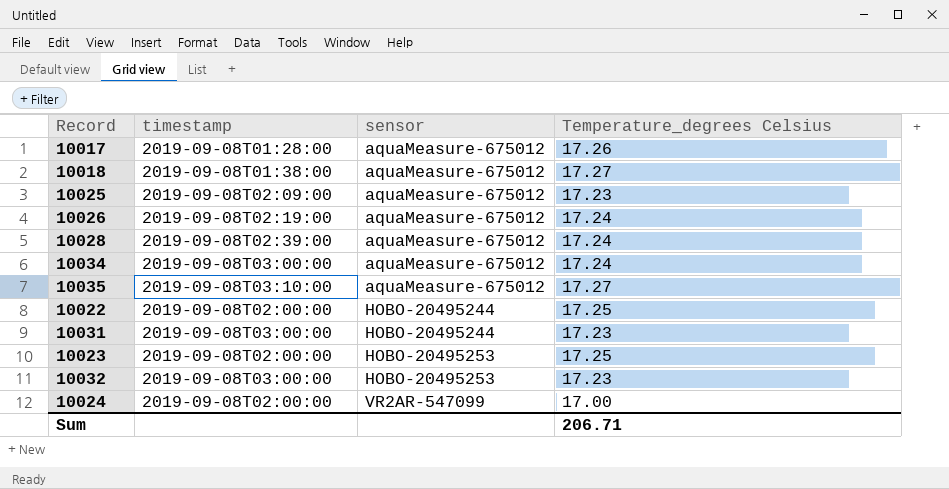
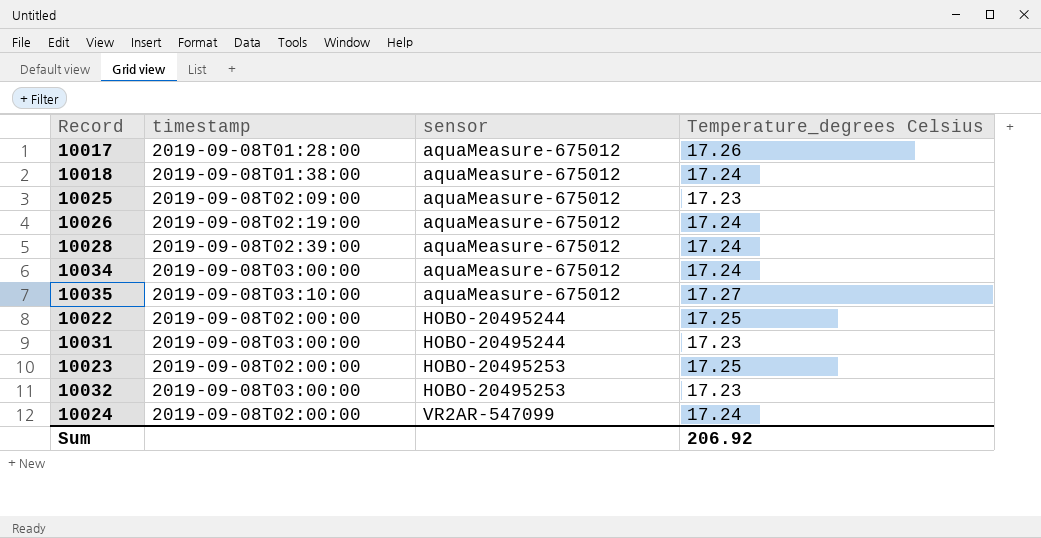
10018 | Temperature_degrees Celsius: 17.27 -> 17.24
10024 | Temperature_degrees Celsius: 17.00 -> 17.24
Sum | Temperature_degrees Celsius: 206.71 -> 206.92

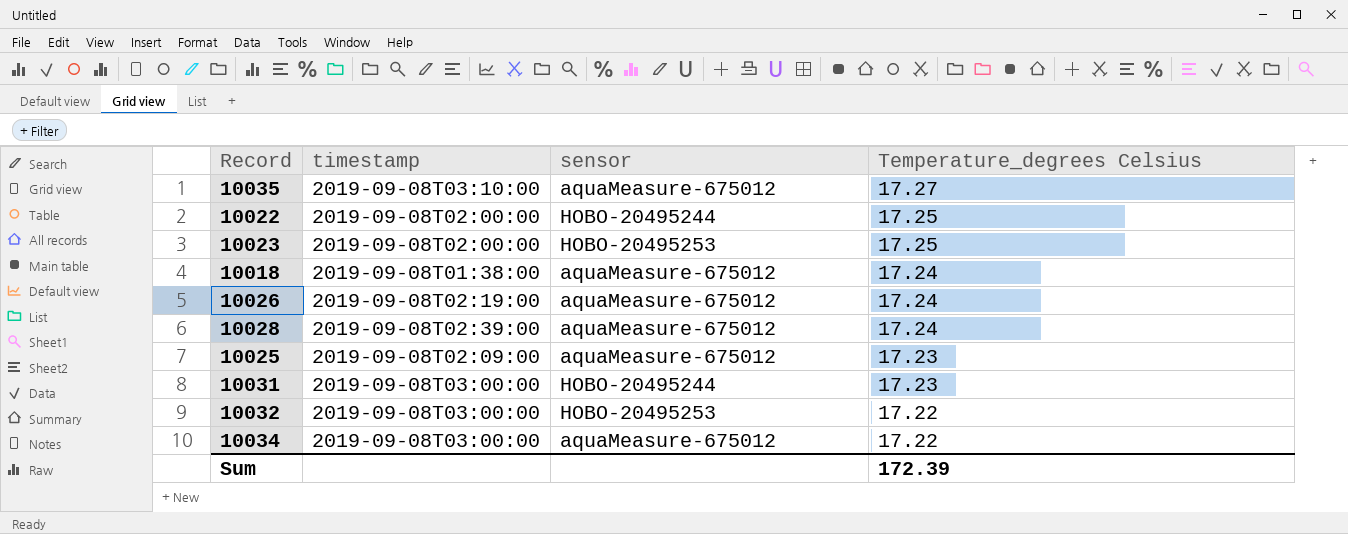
row order: sensor ascending -> Temperature_degrees Celsius descending
row 10017: 2019-09-08T01:28:00 | aquaMeasure-675012 | 17.26 -> none
row 10024: 2019-09-08T02:00:00 | VR2AR-547099 | 17.24 -> none
10032 | Temperature_degrees Celsius: 17.23 -> 17.22
10034 | Temperature_degrees Celsius: 17.24 -> 17.22
Sum | Temperature_degrees Celsius: 206.92 -> 172.39

